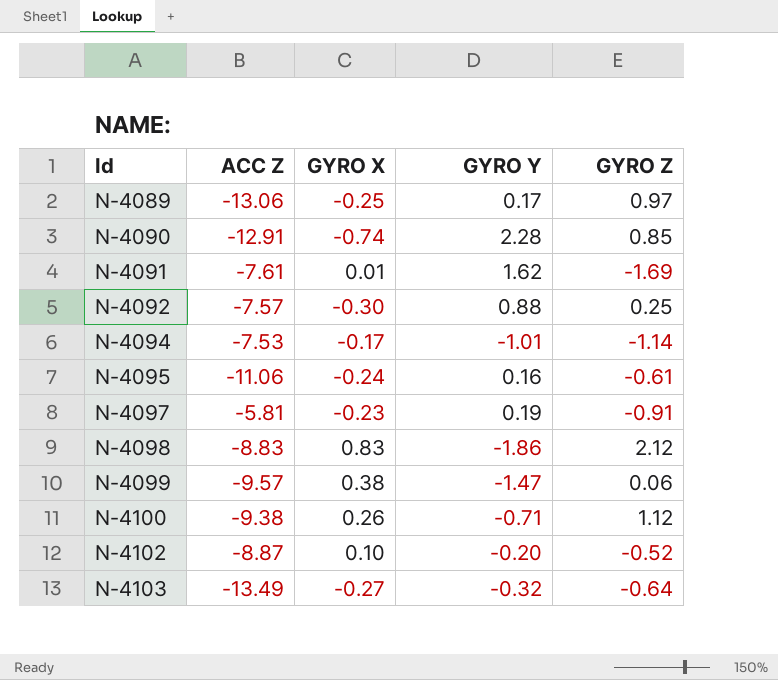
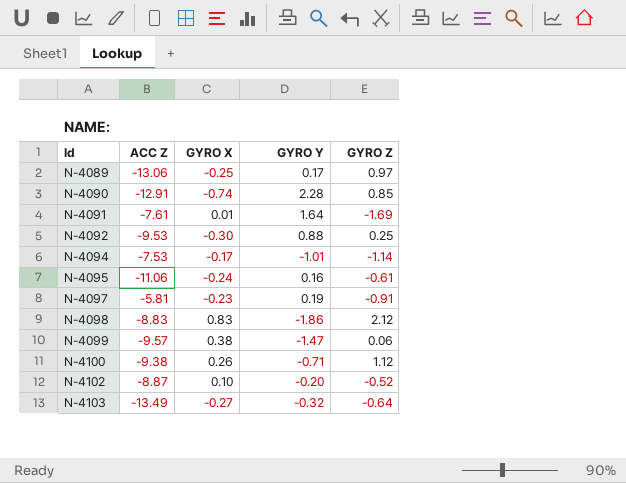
N-4091 | GYRO Y: 1.62 -> 1.64
N-4092 | ACC Z: -7.57 -> -9.53

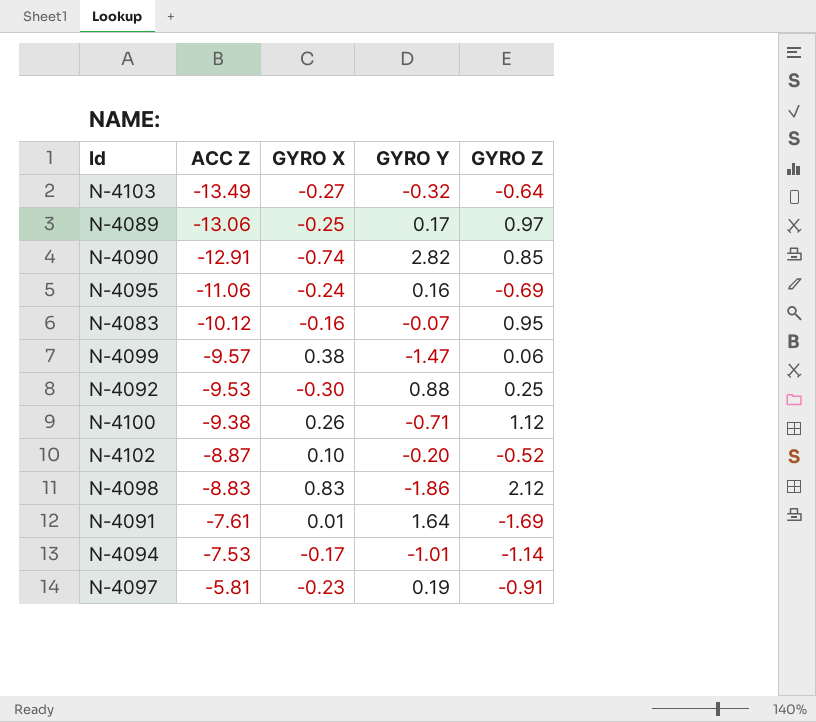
row order: Id ascending -> ACC Z ascending
N-4090 | GYRO Y: 2.28 -> 2.82
N-4095 | GYRO Z: -0.61 -> -0.69
row N-4083: none -> -10.12 | -0.16 | -0.07 | 0.95

